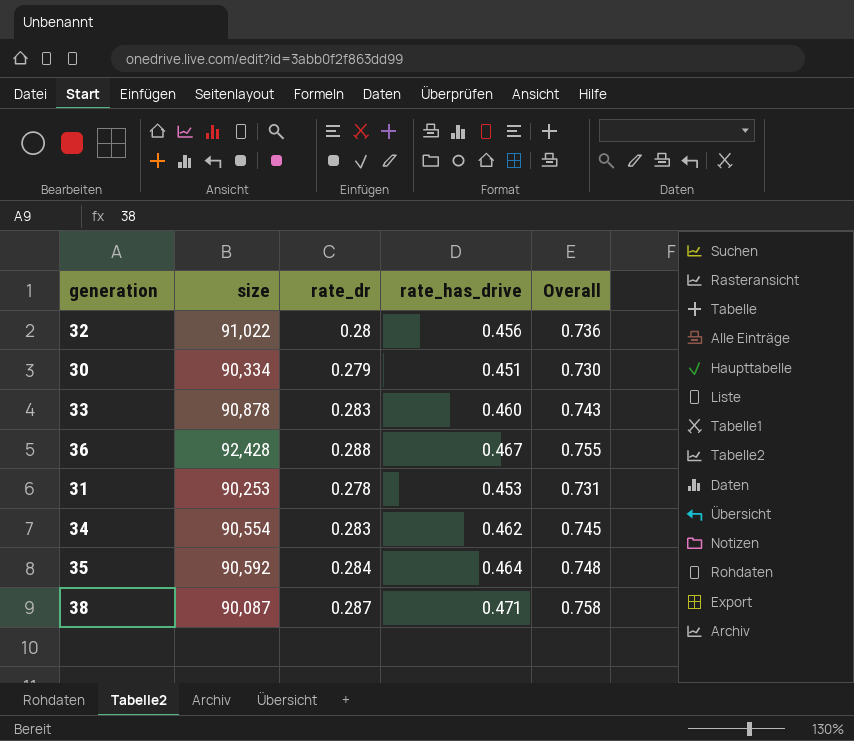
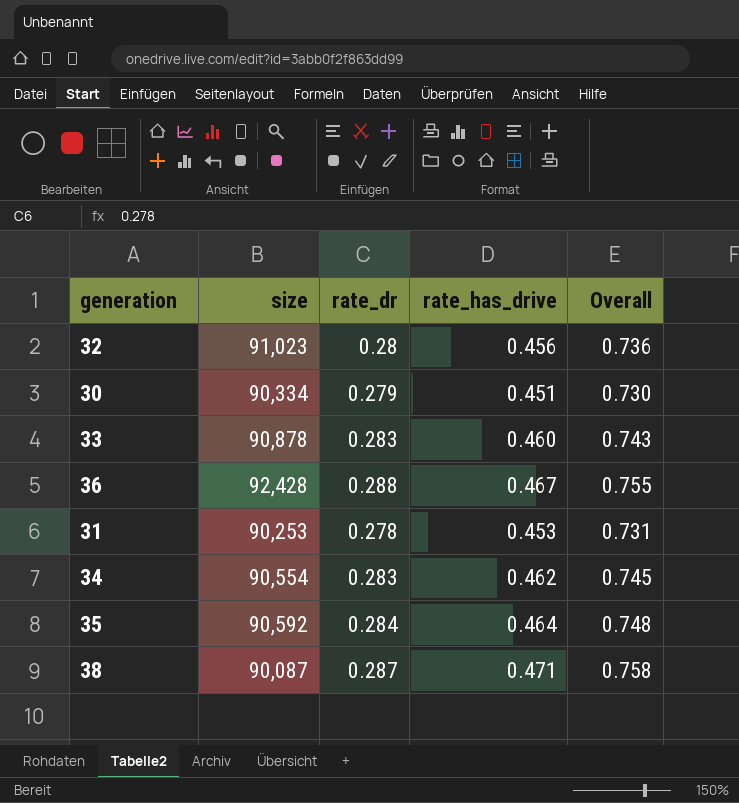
32 | size: 91,022 -> 91,023

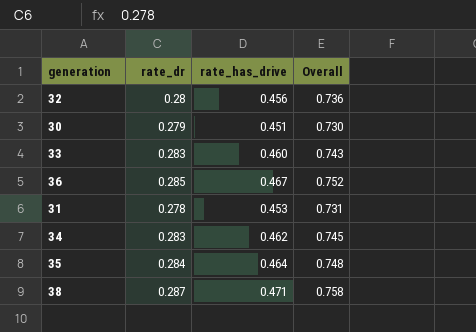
column size | position: 2 -> none
36 | rate_dr: 0.288 -> 0.285
36 | Overall: 0.755 -> 0.752

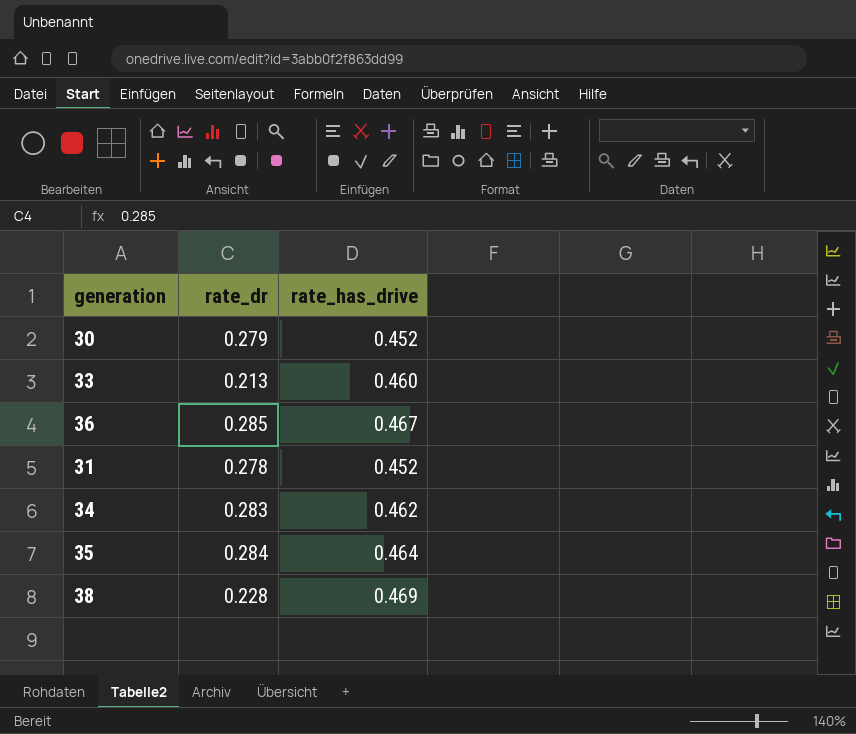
column Overall | formula: [rate_dr] + [rate_has_drive] -> none
row 32: 0.28 | 0.456 | 0.736 -> none
30 | rate_has_drive: 0.451 -> 0.452
33 | rate_dr: 0.283 -> 0.213
31 | rate_has_drive: 0.453 -> 0.452
38 | rate_dr: 0.287 -> 0.228
38 | rate_has_drive: 0.471 -> 0.469

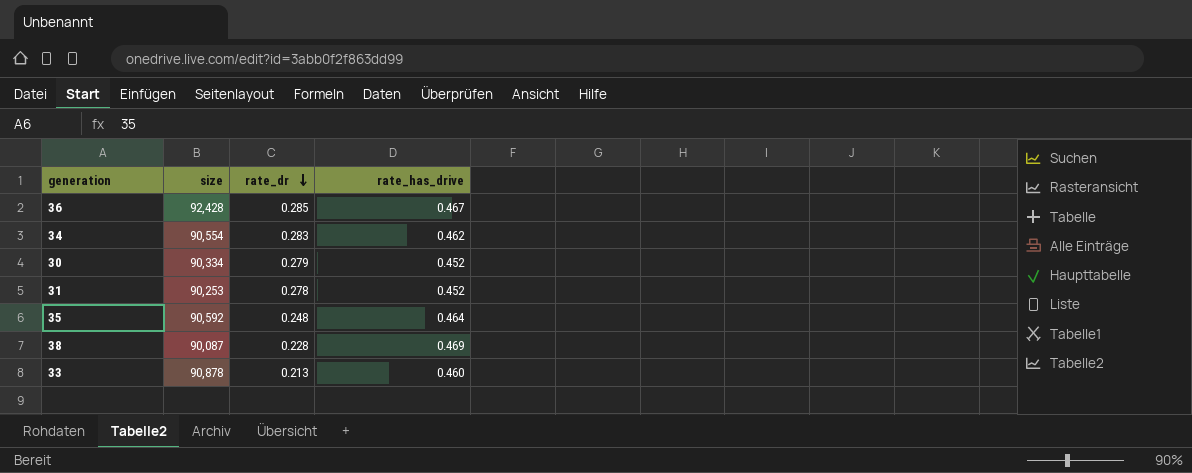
row order: none -> rate_dr descending
column size | position: none -> 2
35 | rate_dr: 0.284 -> 0.248

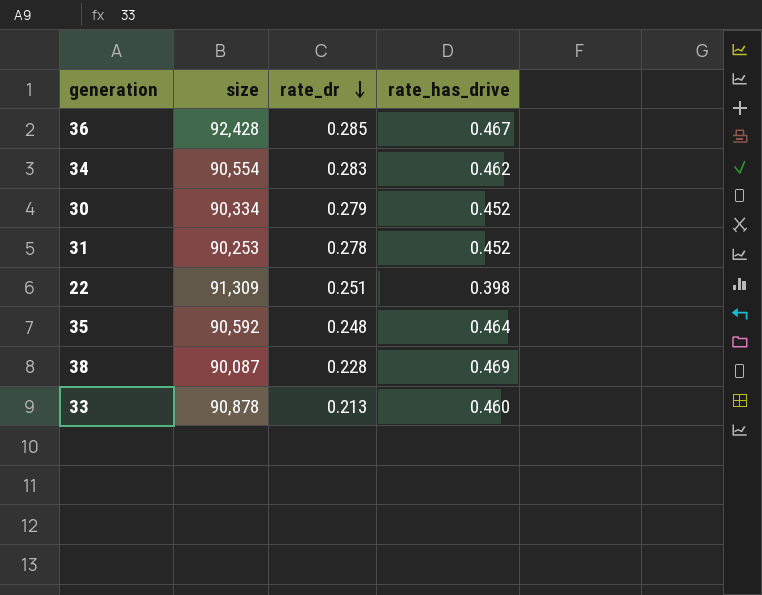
row 22: none -> 91,309 | 0.251 | 0.398

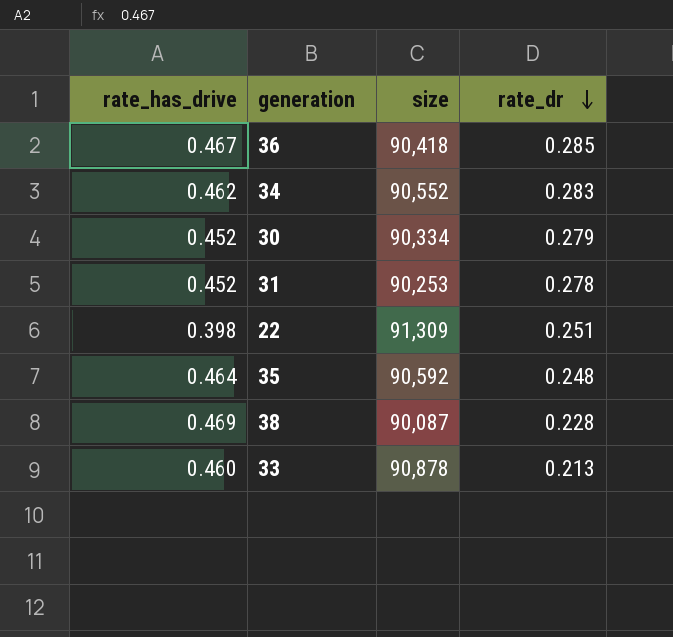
column rate_has_drive | position: 4 -> 1
36 | size: 92,428 -> 90,418
34 | size: 90,554 -> 90,552

